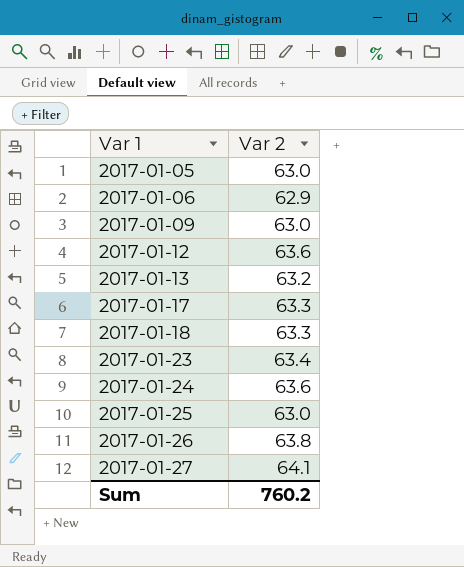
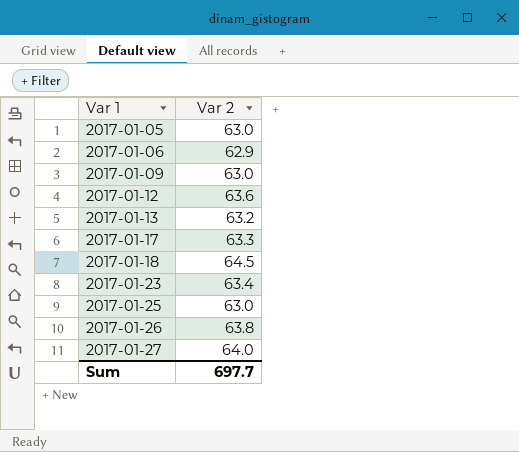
row 2017-01-24: 63.6 -> none
2017-01-18 | Var 2: 63.3 -> 64.5
2017-01-27 | Var 2: 64.1 -> 64.0
Sum | Var 2: 760.2 -> 697.7

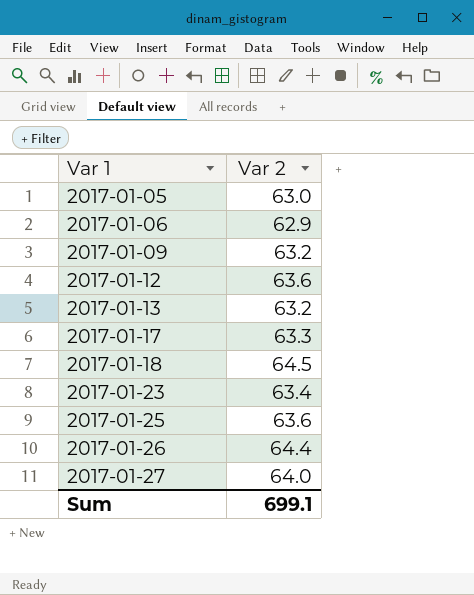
2017-01-09 | Var 2: 63.0 -> 63.2
2017-01-25 | Var 2: 63.0 -> 63.6
2017-01-26 | Var 2: 63.8 -> 64.4
Sum | Var 2: 697.7 -> 699.1

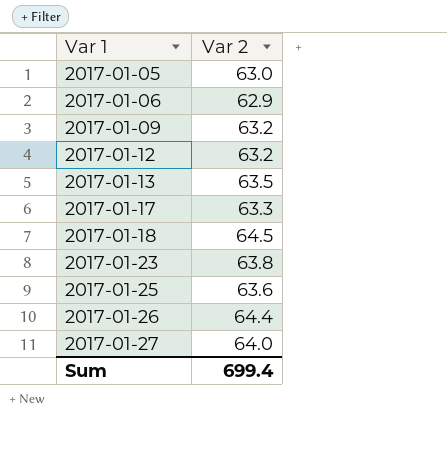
2017-01-12 | Var 2: 63.6 -> 63.2
2017-01-13 | Var 2: 63.2 -> 63.5
2017-01-23 | Var 2: 63.4 -> 63.8
Sum | Var 2: 699.1 -> 699.4

